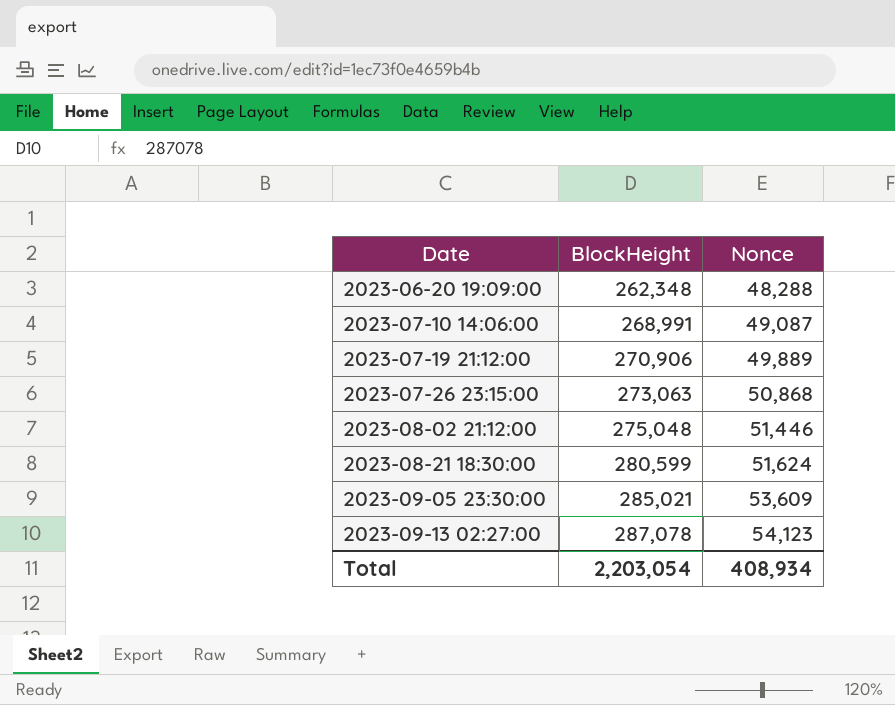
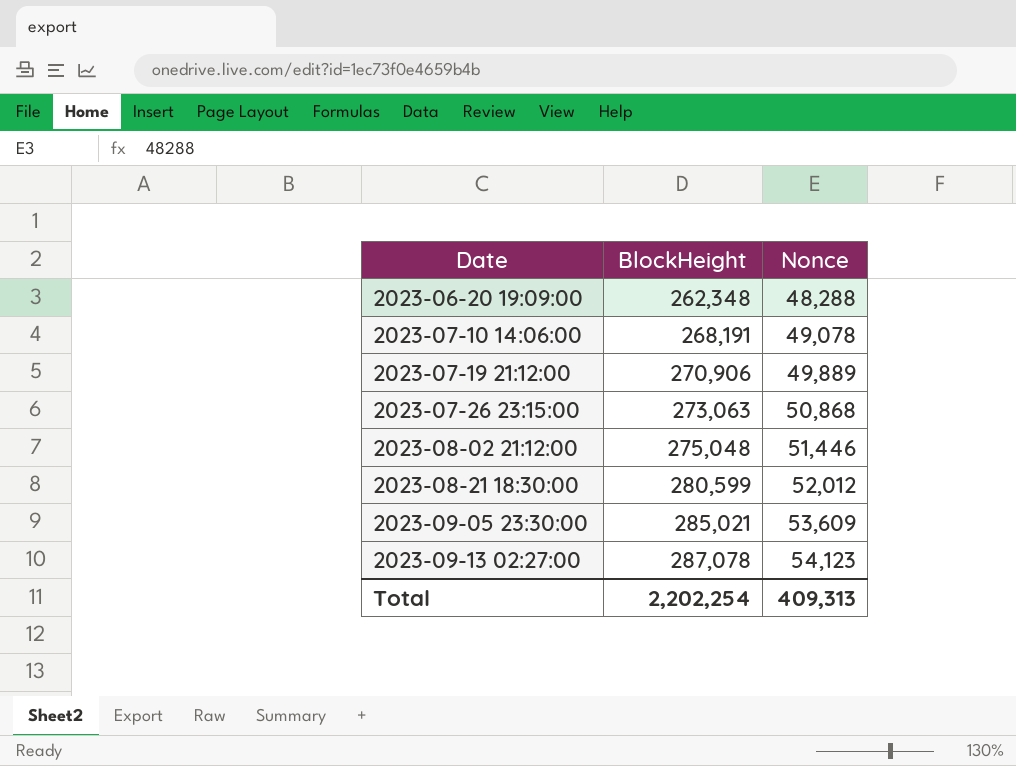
2023-07-10 14:06:00 | BlockHeight: 268,991 -> 268,191
2023-07-10 14:06:00 | Nonce: 49,087 -> 49,078
2023-08-21 18:30:00 | Nonce: 51,624 -> 52,012
Total | BlockHeight: 2,203,054 -> 2,202,254
Total | Nonce: 408,934 -> 409,313

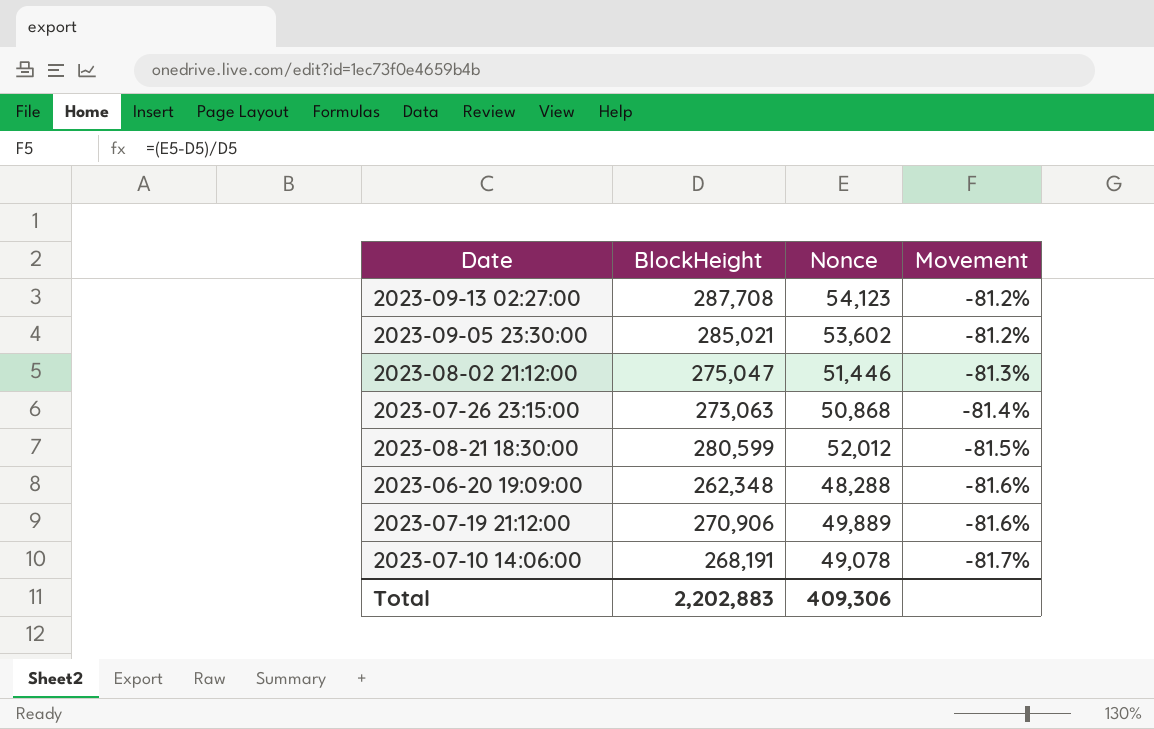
row order: Date ascending -> Movement descending
column Movement | formula: none -> ([Nonce] - [BlockHeight]) / [BlockHeight]
2023-09-13 02:27:00 | BlockHeight: 287,078 -> 287,708
2023-09-05 23:30:00 | Nonce: 53,609 -> 53,602
2023-08-02 21:12:00 | BlockHeight: 275,048 -> 275,047
Total | BlockHeight: 2,202,254 -> 2,202,883
Total | Nonce: 409,313 -> 409,306

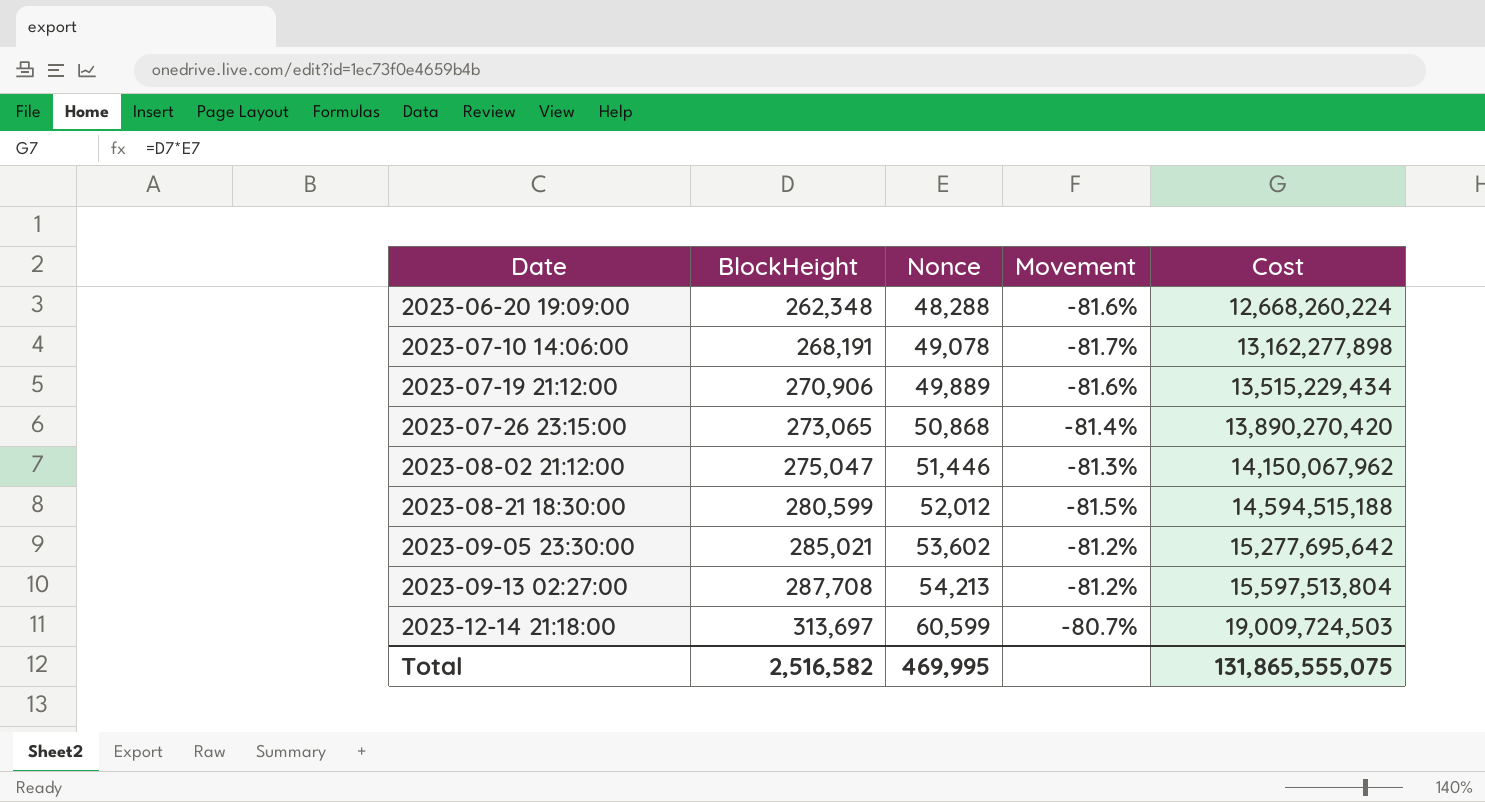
row order: Movement descending -> Date ascending
column Cost | formula: none -> [BlockHeight] * [Nonce]
2023-07-26 23:15:00 | BlockHeight: 273,063 -> 273,065
2023-09-13 02:27:00 | Nonce: 54,123 -> 54,213
row 2023-12-14 21:18:00: none -> 313,697 | 60,599 | -80.7% | 19,009,724,503
Total | BlockHeight: 2,202,883 -> 2,516,582
Total | Nonce: 409,306 -> 469,995

